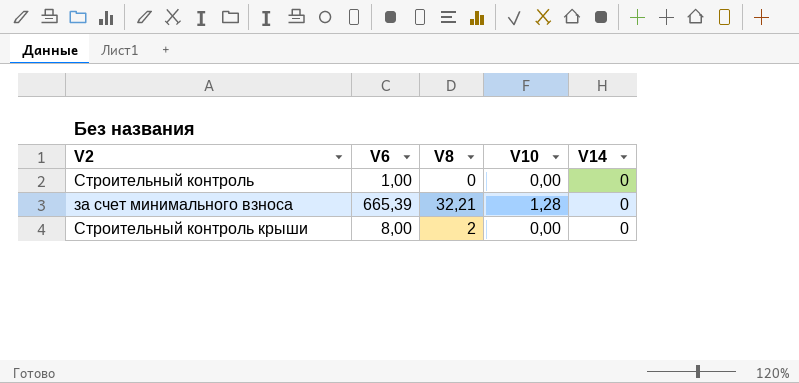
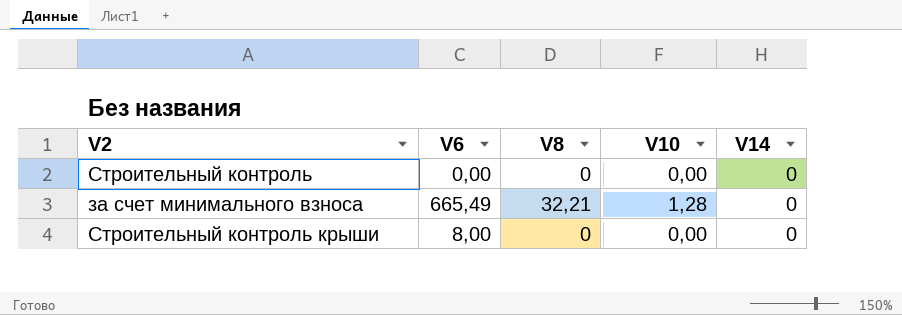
Строительный контроль | V6: 1,00 -> 0,00
за счет минимального взноса | V6: 665,39 -> 665,49
Строительный контроль крыши | V8: 2 -> 0

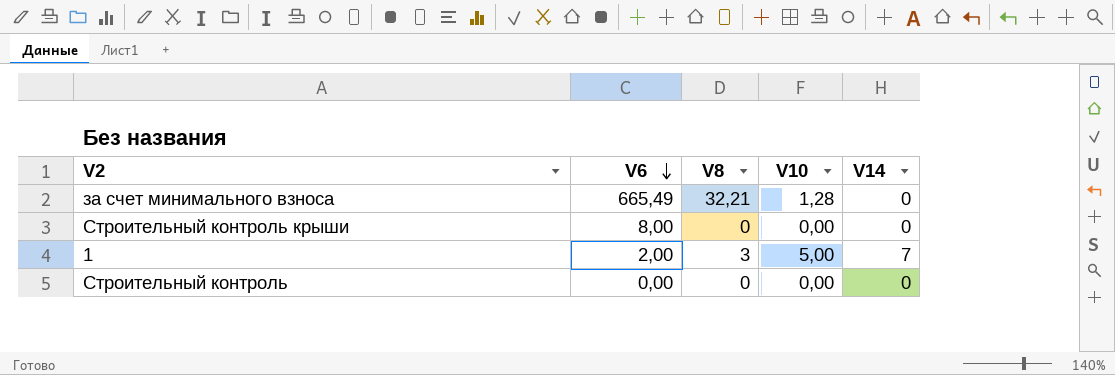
row order: none -> V6 descending
row 1: none -> 2,00 | 3 | 5,00 | 7

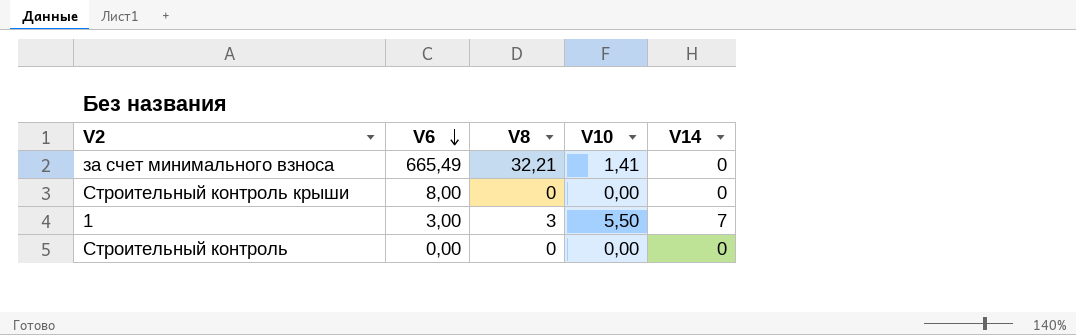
за счет минимального взноса | V10: 1,28 -> 1,41
1 | V6: 2,00 -> 3,00
1 | V10: 5,00 -> 5,50

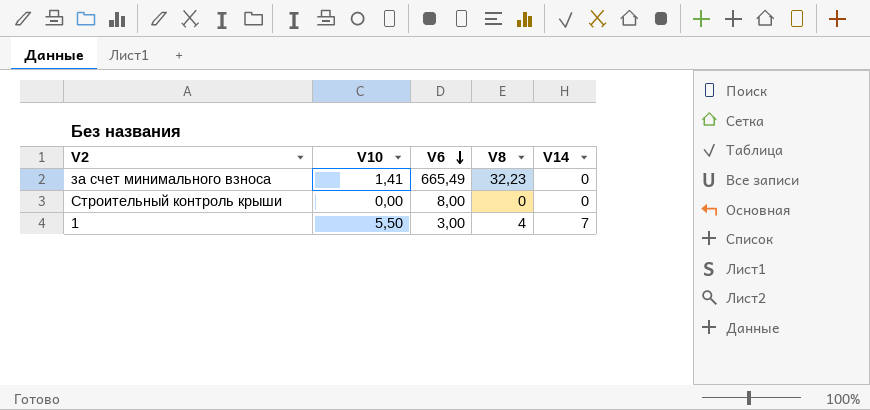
column V10 | position: 4 -> 2
row Строительный контроль: 0,00 | 0 | 0,00 | 0 -> none
за счет минимального взноса | V8: 32,21 -> 32,23
1 | V8: 3 -> 4

